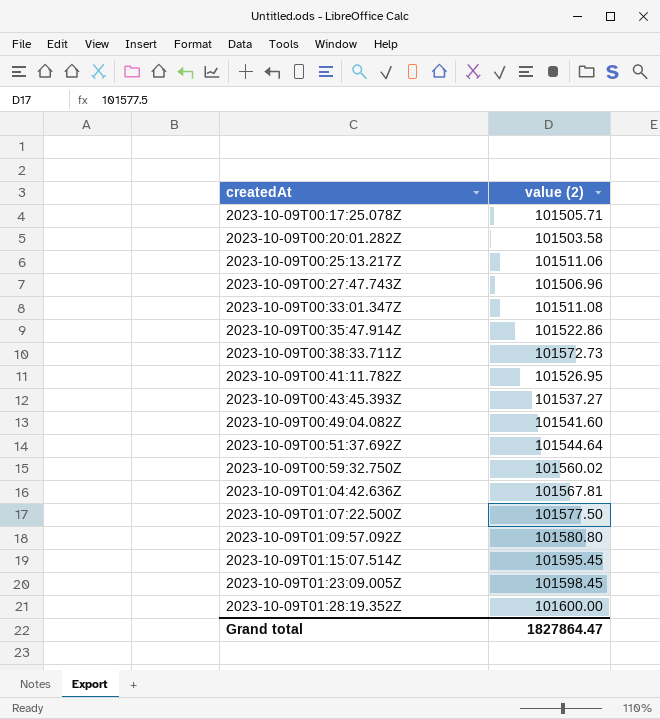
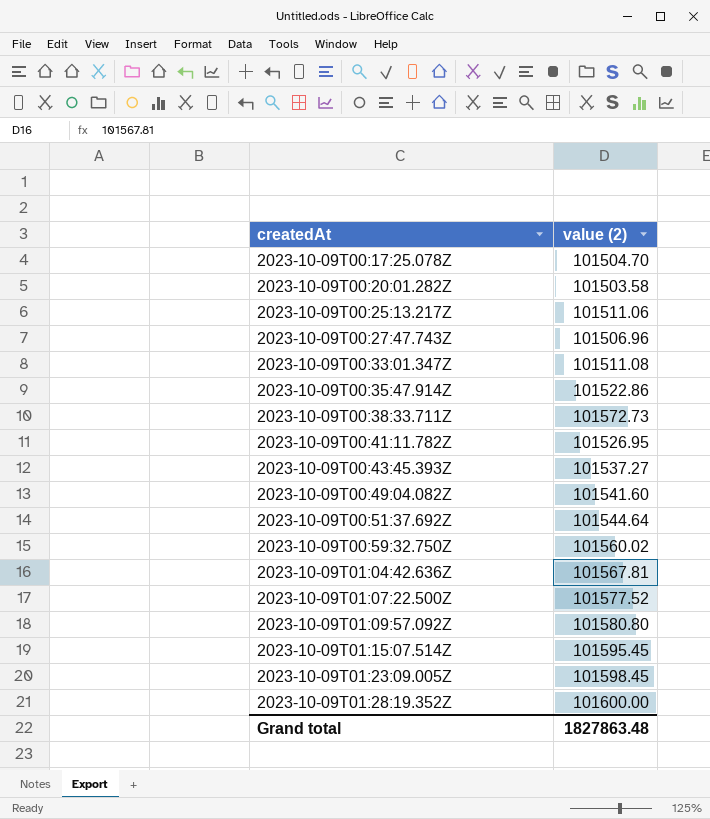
2023-10-09T00:17:25.078Z | value (2): 101505.71 -> 101504.70
2023-10-09T01:07:22.500Z | value (2): 101577.50 -> 101577.52
Grand total | value (2): 1827864.47 -> 1827863.48

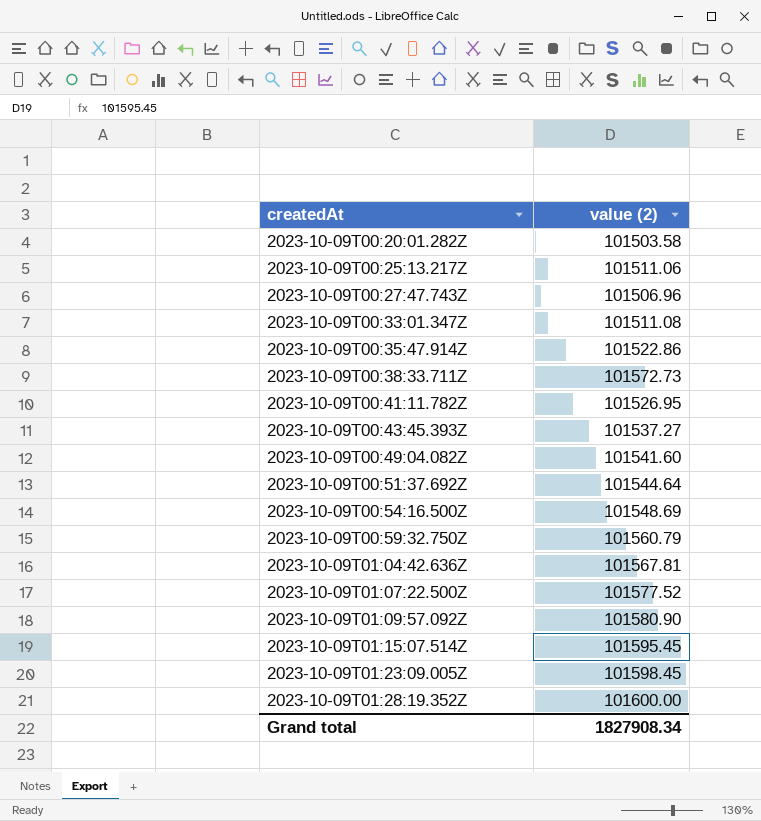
row 2023-10-09T00:17:25.078Z: 101504.70 -> none
row 2023-10-09T00:54:16.500Z: none -> 101548.69
2023-10-09T00:59:32.750Z | value (2): 101560.02 -> 101560.79
2023-10-09T01:09:57.092Z | value (2): 101580.80 -> 101580.90
Grand total | value (2): 1827863.48 -> 1827908.34

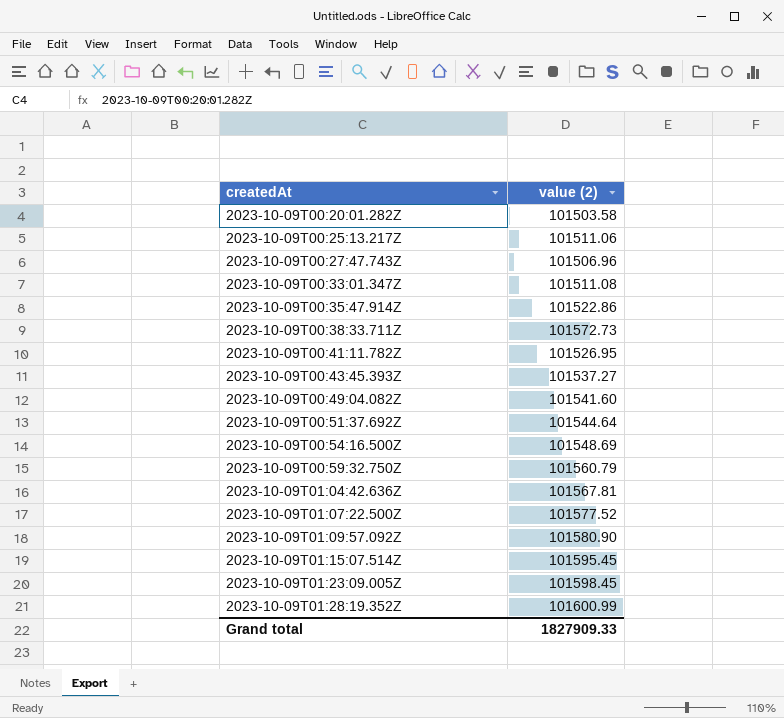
2023-10-09T01:28:19.352Z | value (2): 101600.00 -> 101600.99
Grand total | value (2): 1827908.34 -> 1827909.33

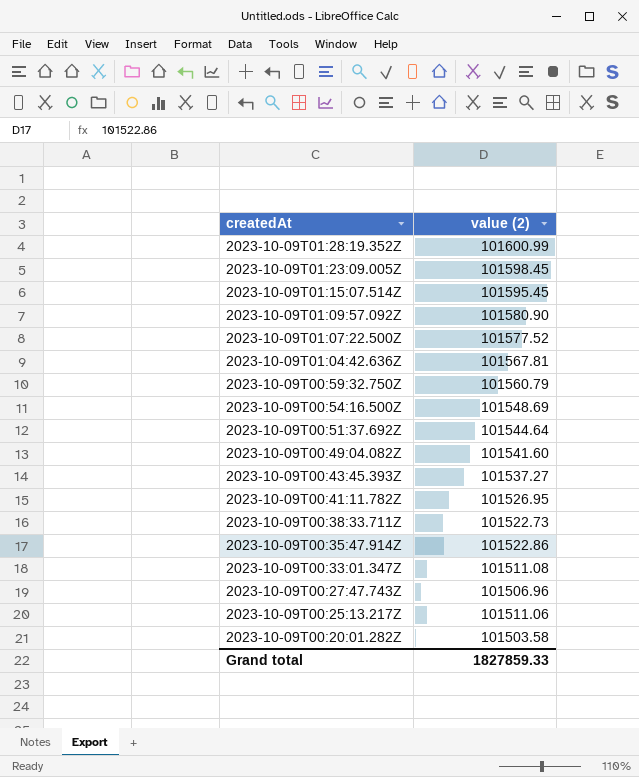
row order: createdAt ascending -> createdAt descending
2023-10-09T00:38:33.711Z | value (2): 101572.73 -> 101522.73
Grand total | value (2): 1827909.33 -> 1827859.33

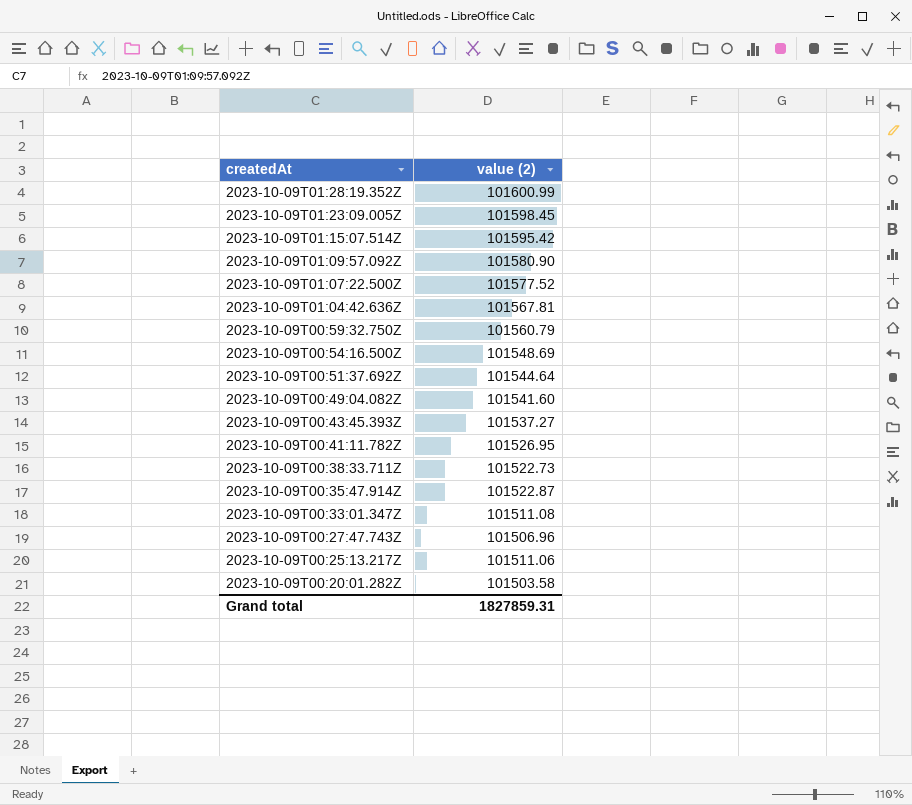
2023-10-09T01:15:07.514Z | value (2): 101595.45 -> 101595.42
2023-10-09T00:35:47.914Z | value (2): 101522.86 -> 101522.87
Grand total | value (2): 1827859.33 -> 1827859.31

